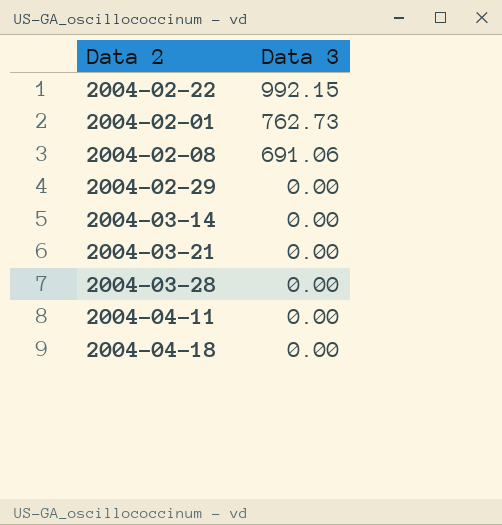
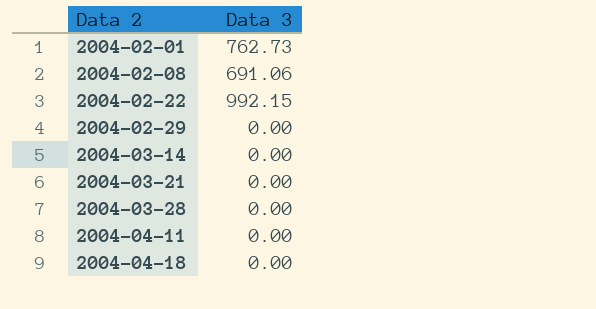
row order: Data 3 descending -> Data 2 ascending

